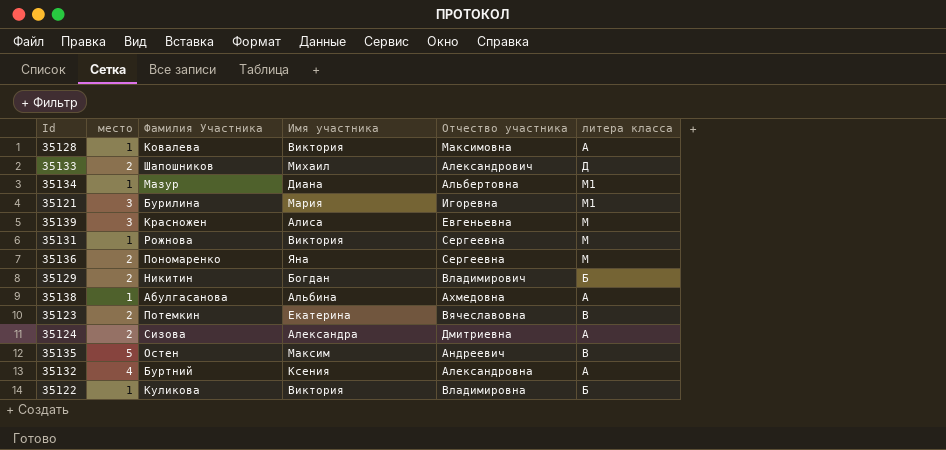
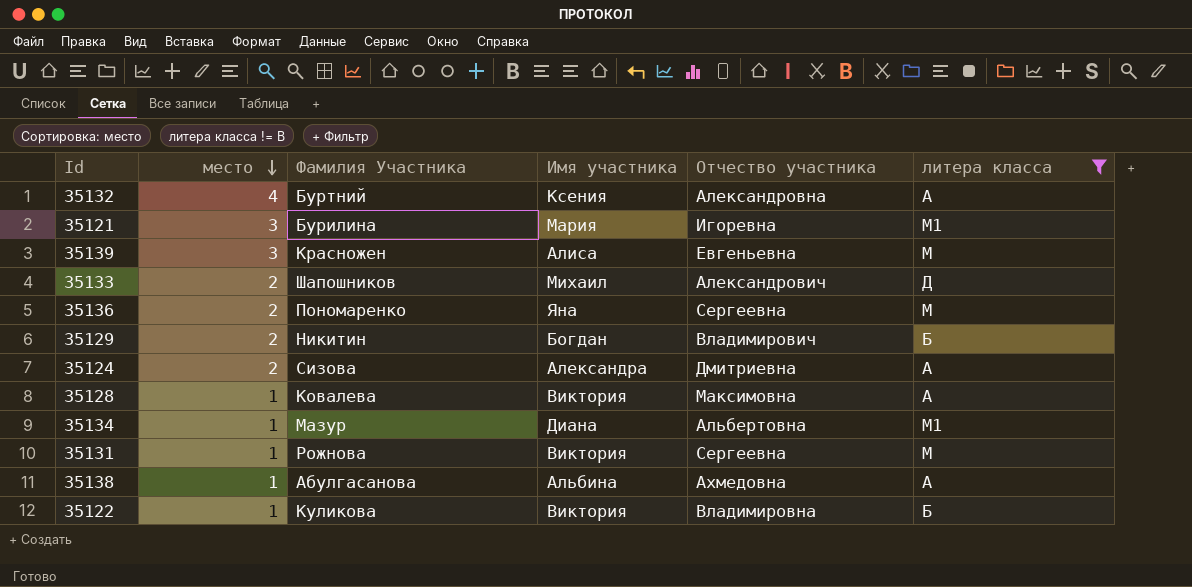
filter: none -> литера класса != В
row order: none -> место descending

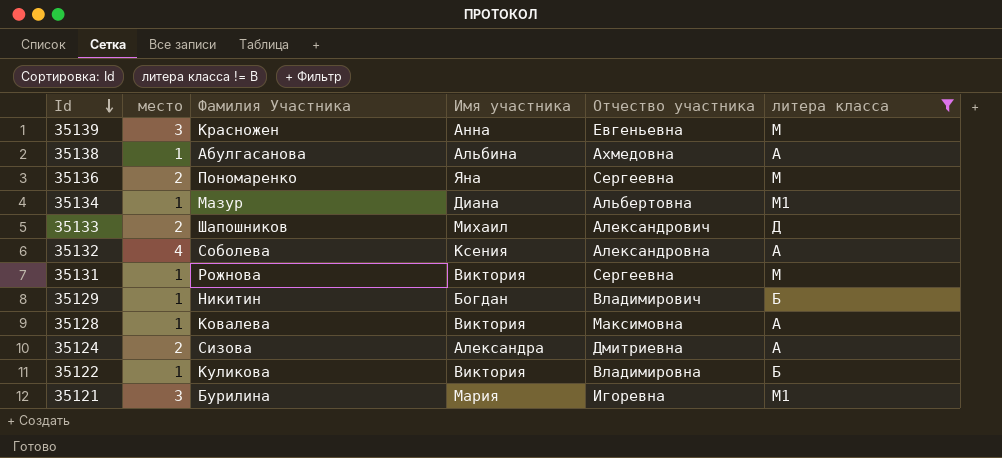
row order: место descending -> Id descending
35139 | Имя участника: Алиса -> Анна
35132 | Фамилия Участника: Буртний -> Соболева
35129 | место: 2 -> 1

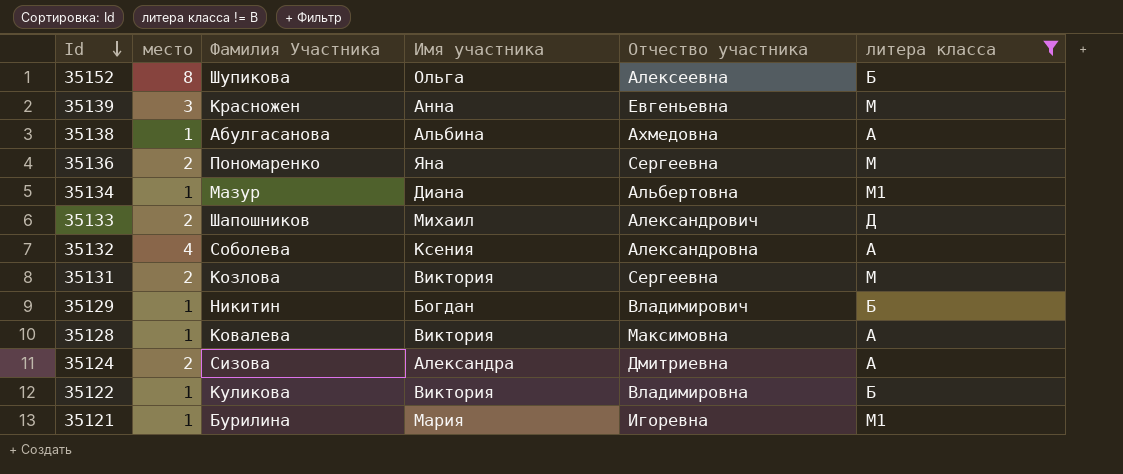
row 35152: none -> 8 | Шупикова | Ольга | Алексеевна | Б
35131 | место: 1 -> 2
35131 | Фамилия Участника: Рожнова -> Козлова
35121 | место: 3 -> 1

